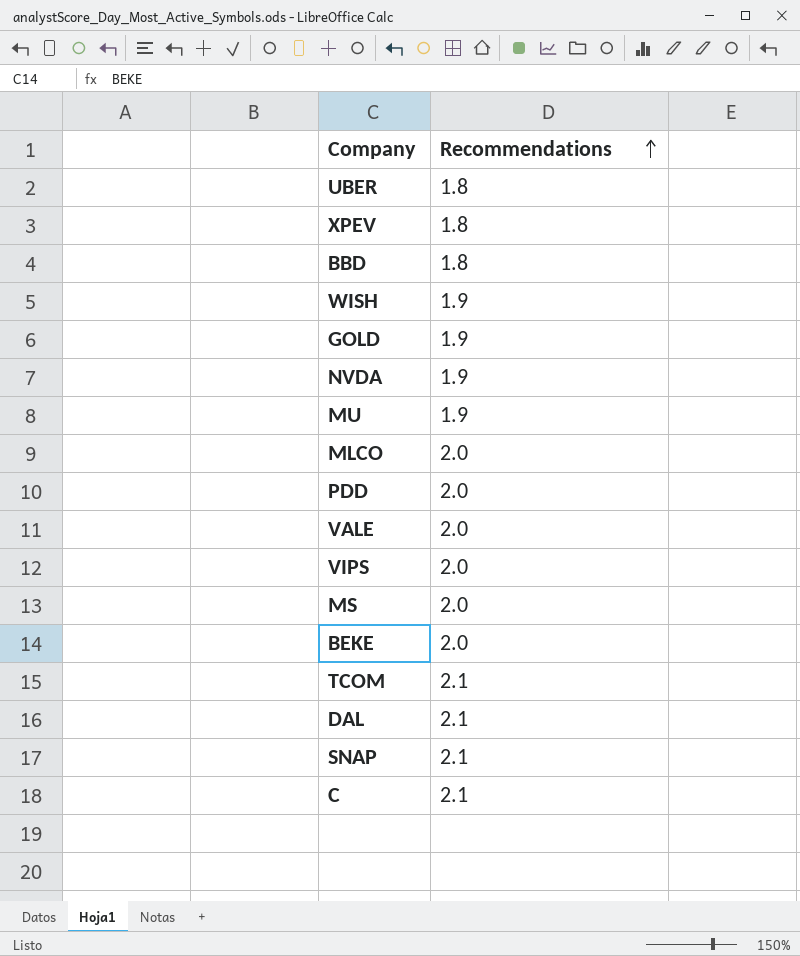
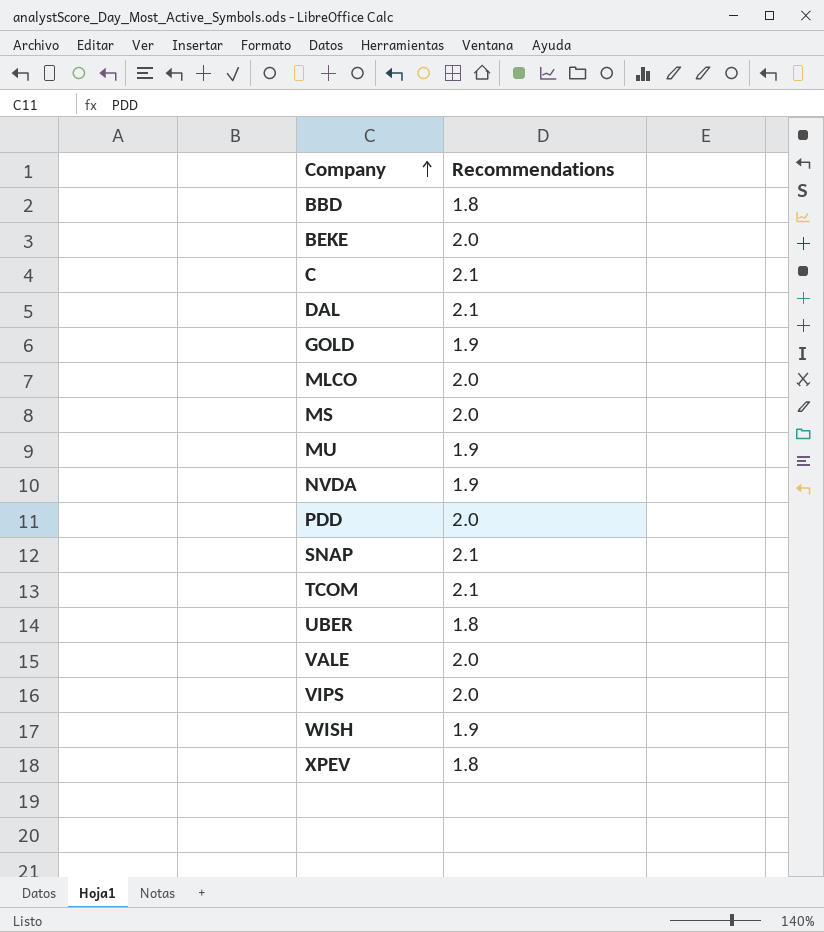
row order: Recommendations ascending -> Company ascending

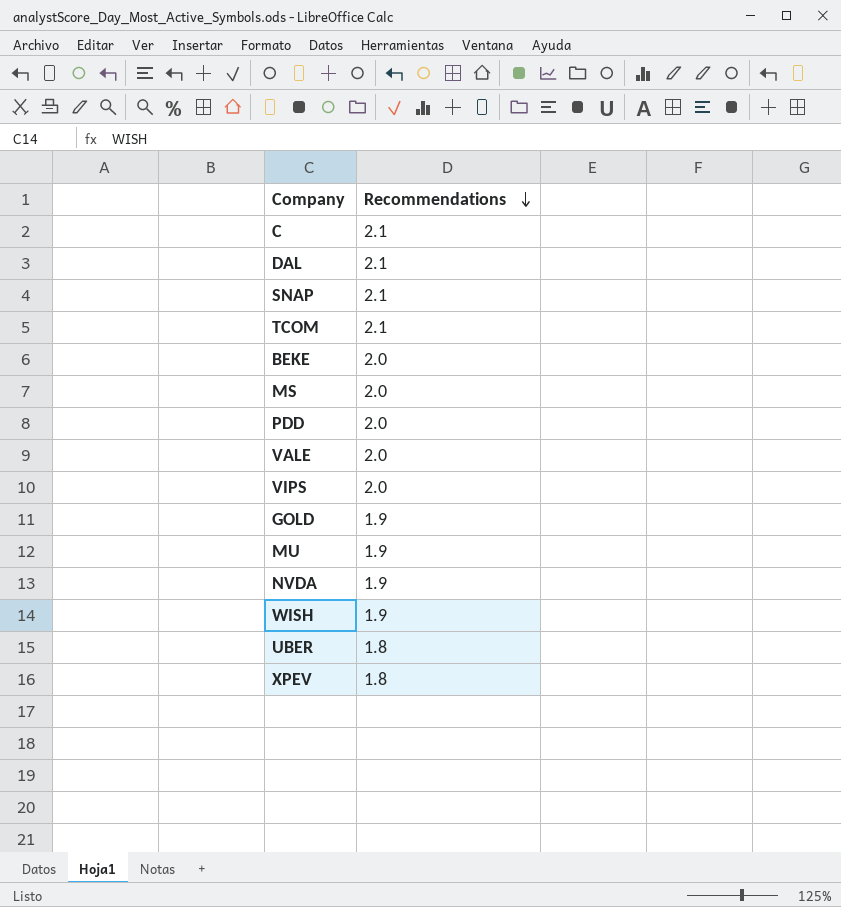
row order: Company ascending -> Recommendations descending
row BBD: 1.8 -> none
row MLCO: 2.0 -> none

